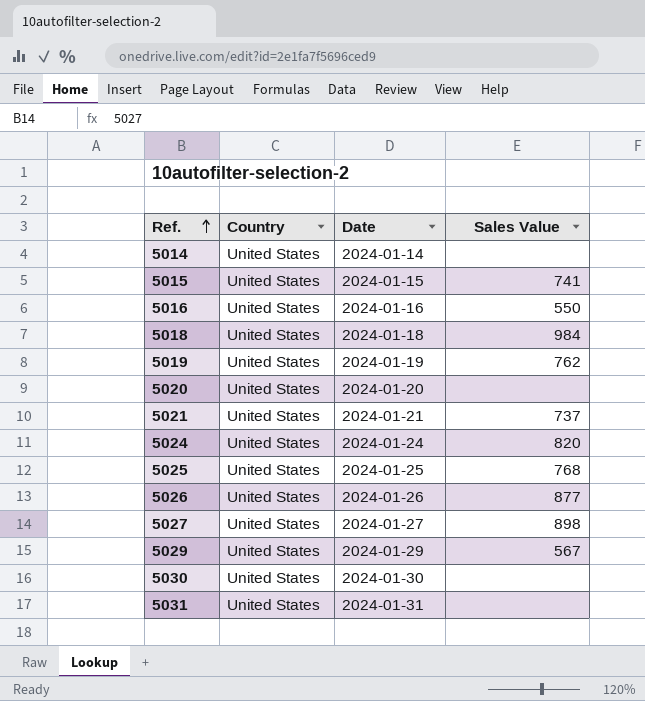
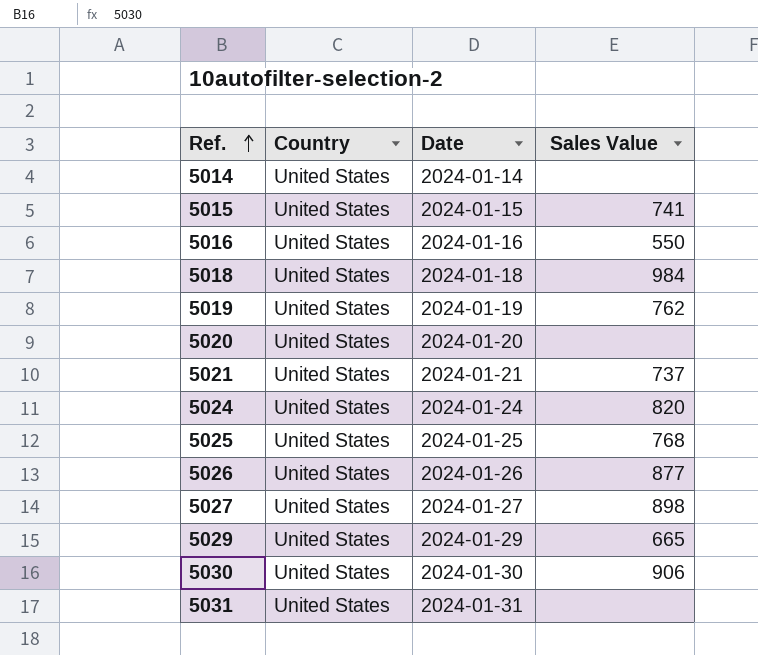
5029 | Sales Value: 567 -> 665
5030 | Sales Value: none -> 906

